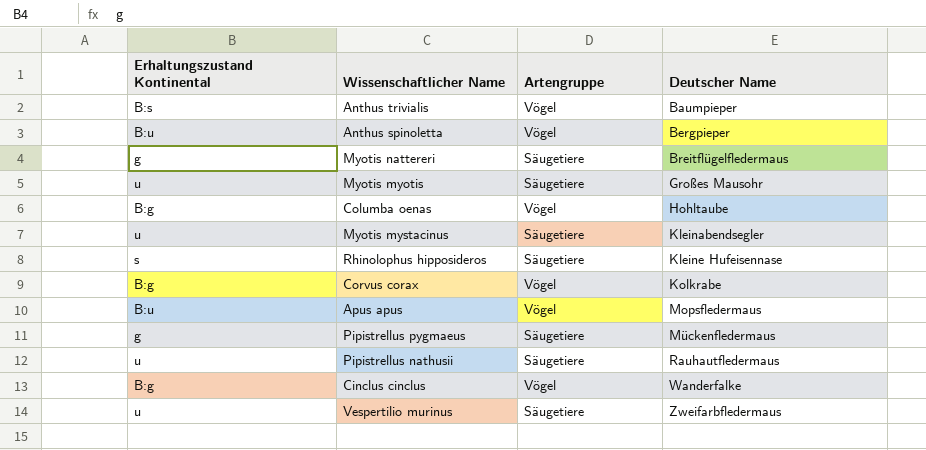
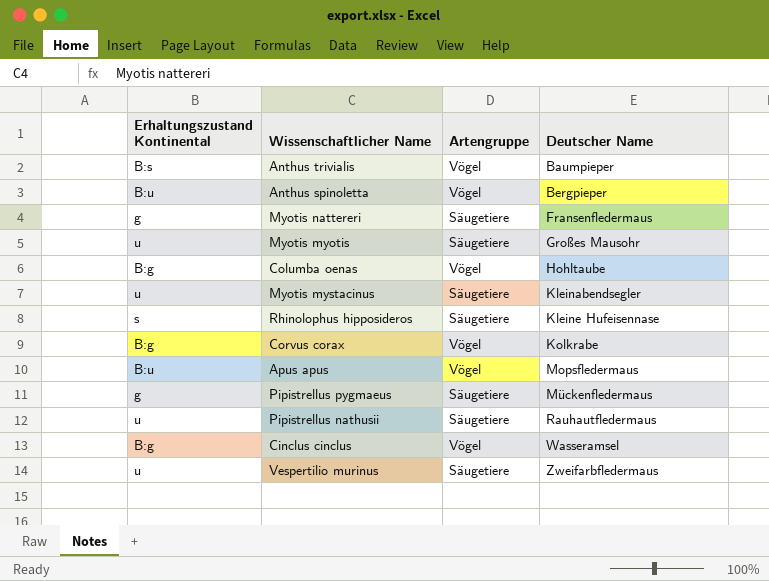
Myotis nattereri | Deutscher Name: Breitflügelfledermaus -> Fransenfledermaus
Cinclus cinclus | Deutscher Name: Wanderfalke -> Wasseramsel

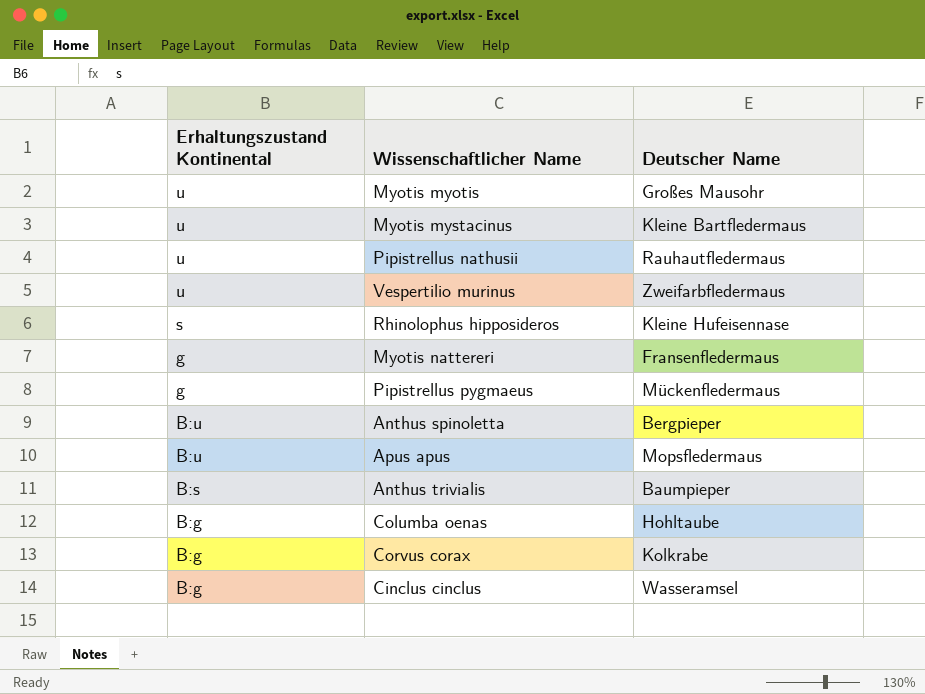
row order: Deutscher Name ascending -> Erhaltungszustand Kontinental descending
column Artengruppe | position: 3 -> none
Myotis mystacinus | Deutscher Name: Kleinabendsegler -> Kleine Bartfledermaus

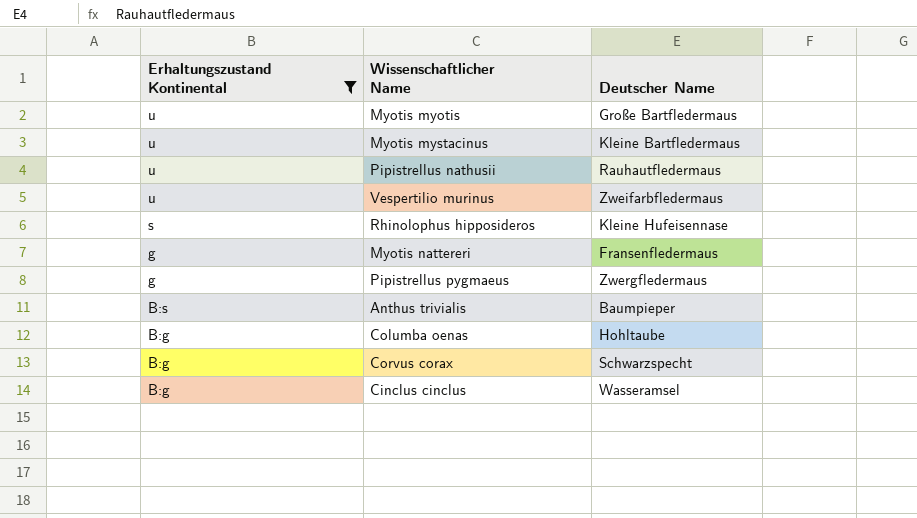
filter: none -> Erhaltungszustand Kontinental != B:u
Myotis myotis | Deutscher Name: Großes Mausohr -> Große Bartfledermaus
Pipistrellus pygmaeus | Deutscher Name: Mückenfledermaus -> Zwergfledermaus
Corvus corax | Deutscher Name: Kolkrabe -> Schwarzspecht

